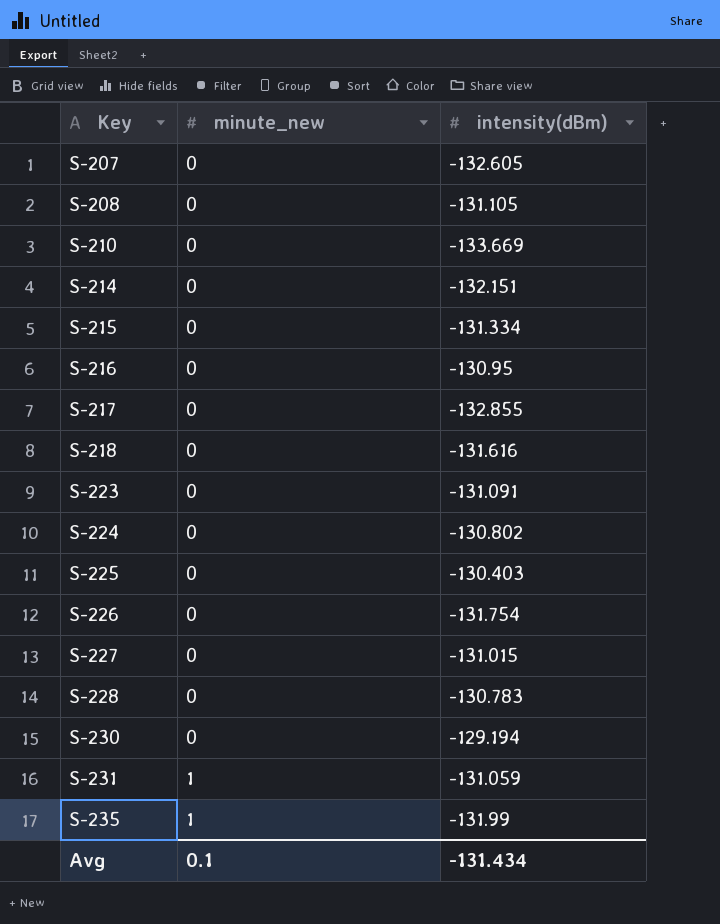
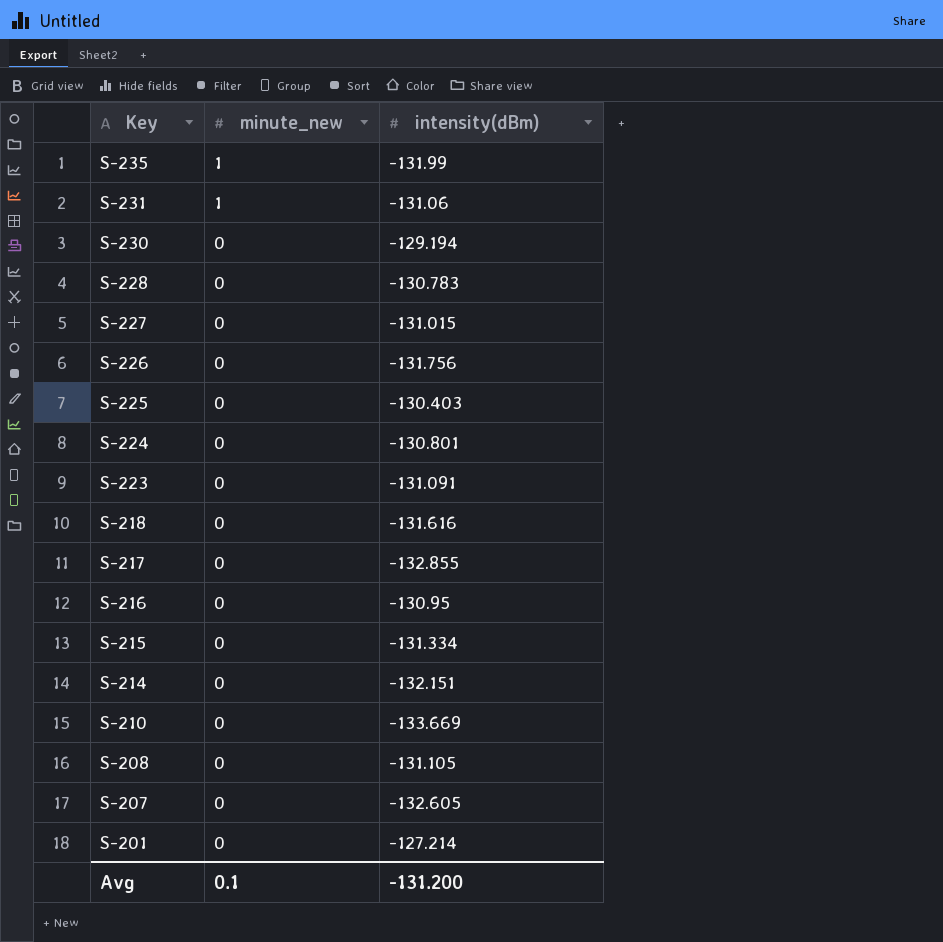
row order: Key ascending -> Key descending
S-231 | intensity(dBm): -131.059 -> -131.06
S-226 | intensity(dBm): -131.754 -> -131.756
S-224 | intensity(dBm): -130.802 -> -130.801
row S-201: none -> 0 | -127.214
Avg | intensity(dBm): -131.434 -> -131.200

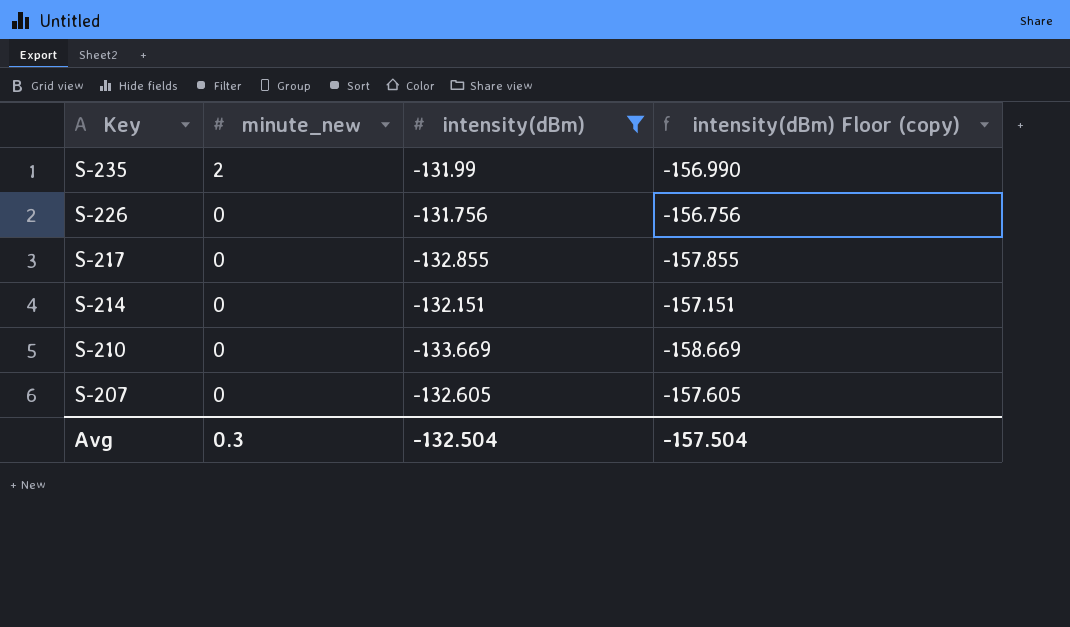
filter: none -> intensity(dBm) <= -131.756
column intensity(dBm) Floor (copy) | formula: none -> [intensity(dBm)] - 25
S-235 | minute_new: 1 -> 2
Avg | minute_new: 0.1 -> 0.3
Avg | intensity(dBm): -131.200 -> -132.504

